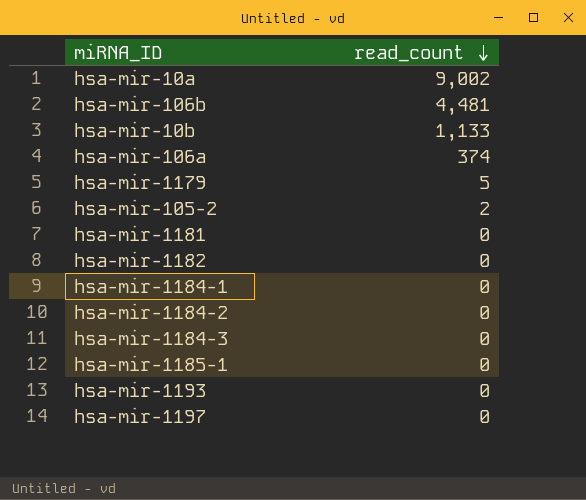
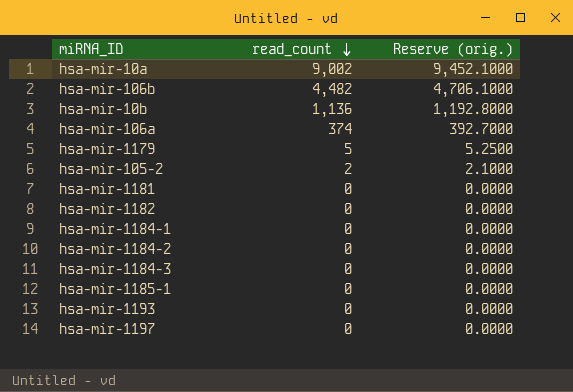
column Reserve (orig.) | formula: none -> [read_count] * 1.05
hsa-mir-106b | read_count: 4,481 -> 4,482
hsa-mir-10b | read_count: 1,133 -> 1,136

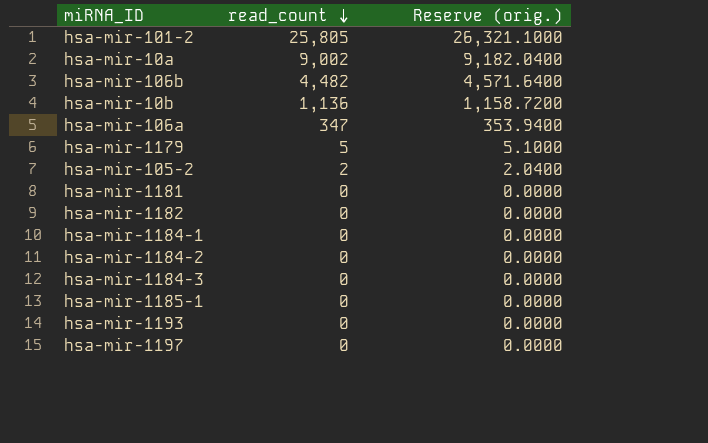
column Reserve (orig.) | formula: [read_count] * 1.05 -> [read_count] * 1.02
row hsa-mir-101-2: none -> 25,805 | 26,321.1000
hsa-mir-106a | read_count: 374 -> 347

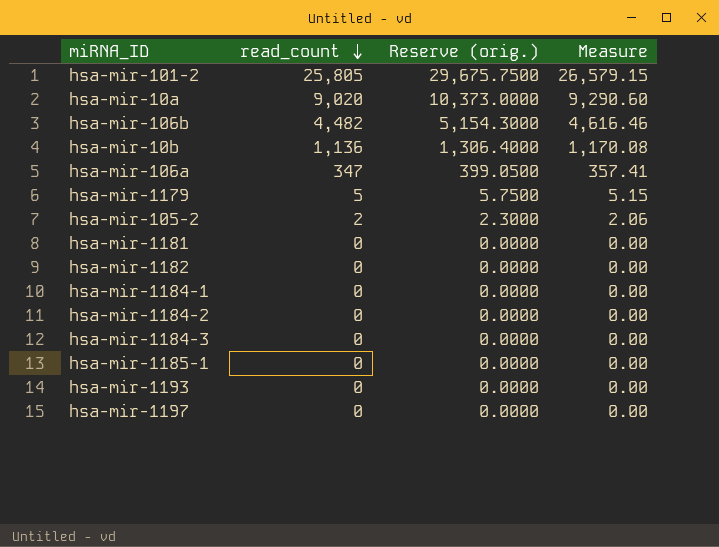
column Reserve (orig.) | formula: [read_count] * 1.02 -> [read_count] * 1.15
column Measure | formula: none -> [read_count] * 1.03
hsa-mir-10a | read_count: 9,002 -> 9,020

